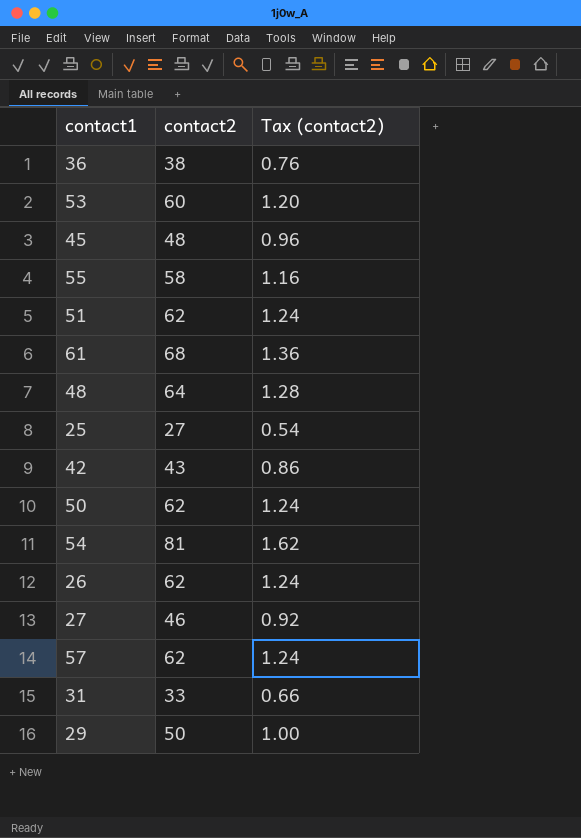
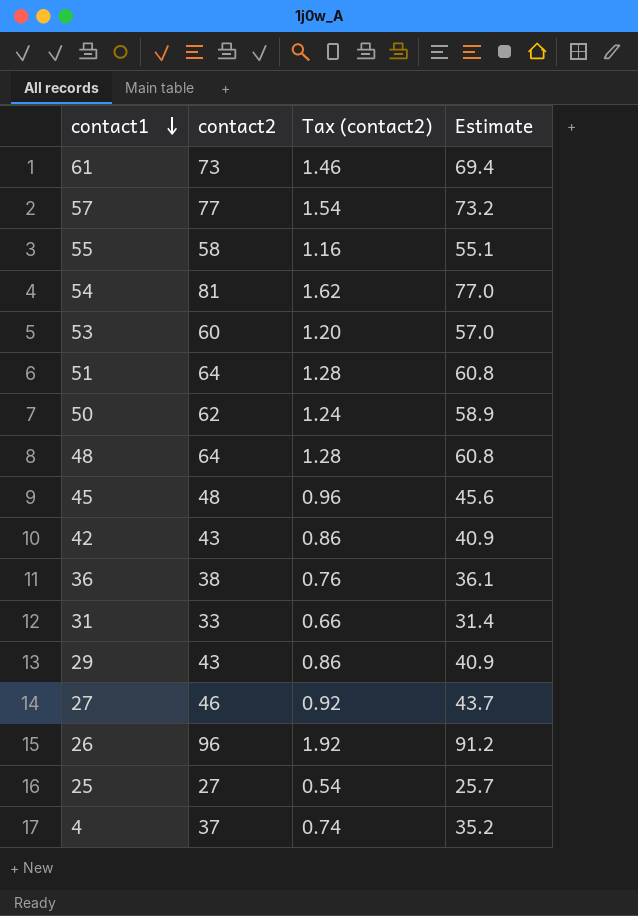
row order: none -> contact1 descending
column Estimate | formula: none -> [contact2] * 0.95
61 | contact2: 68 -> 73
61 | Tax (contact2): 1.36 -> 1.46
57 | contact2: 62 -> 77
57 | Tax (contact2): 1.24 -> 1.54
51 | contact2: 62 -> 64
51 | Tax (contact2): 1.24 -> 1.28
29 | contact2: 50 -> 43
29 | Tax (contact2): 1.00 -> 0.86
26 | contact2: 62 -> 96
26 | Tax (contact2): 1.24 -> 1.92
row 4: none -> 37 | 0.74 | 35.2

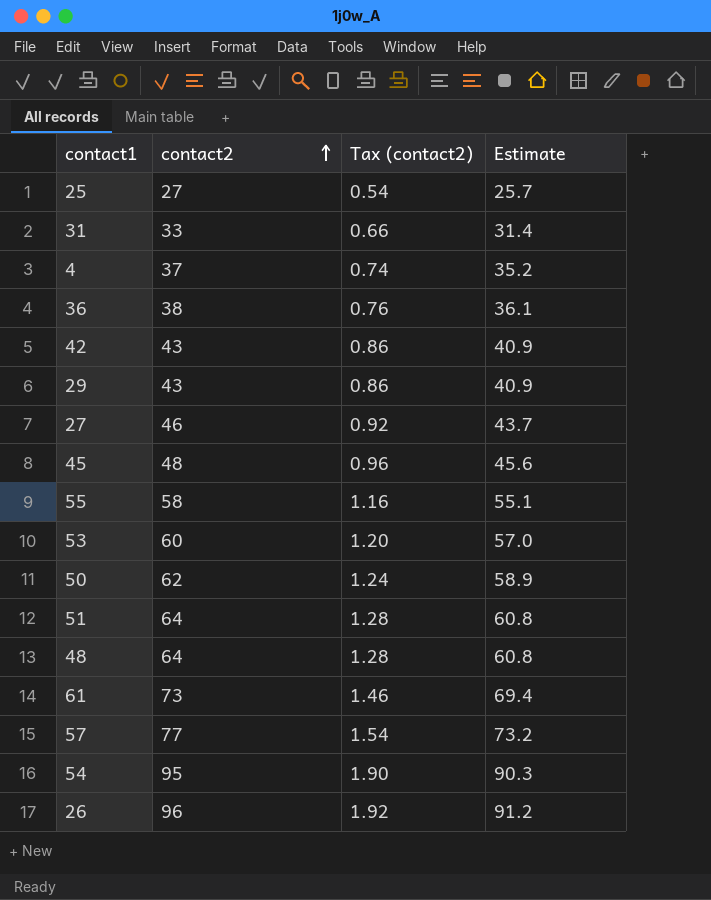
row order: contact1 descending -> contact2 ascending
54 | contact2: 81 -> 95
54 | Tax (contact2): 1.62 -> 1.90
54 | Estimate: 77.0 -> 90.3

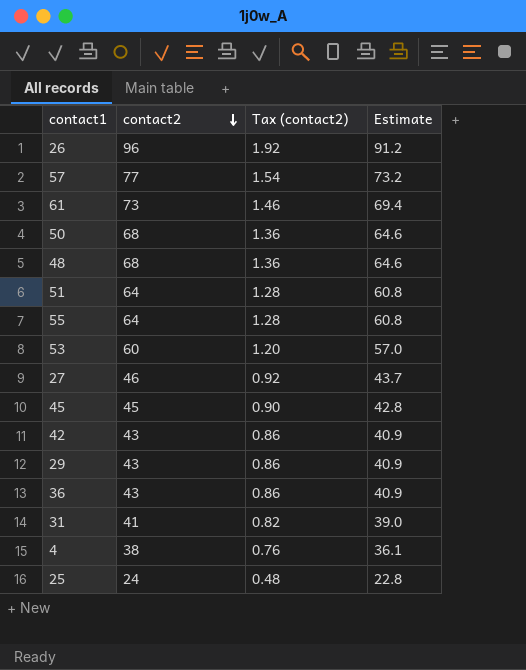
row order: contact2 ascending -> contact2 descending
row 54: 95 | 1.90 | 90.3 -> none
50 | contact2: 62 -> 68
50 | Tax (contact2): 1.24 -> 1.36
50 | Estimate: 58.9 -> 64.6
48 | contact2: 64 -> 68
48 | Tax (contact2): 1.28 -> 1.36
48 | Estimate: 60.8 -> 64.6
55 | contact2: 58 -> 64
55 | Tax (contact2): 1.16 -> 1.28
55 | Estimate: 55.1 -> 60.8
45 | contact2: 48 -> 45
45 | Tax (contact2): 0.96 -> 0.90
45 | Estimate: 45.6 -> 42.8
36 | contact2: 38 -> 43
36 | Tax (contact2): 0.76 -> 0.86
36 | Estimate: 36.1 -> 40.9
31 | contact2: 33 -> 41
31 | Tax (contact2): 0.66 -> 0.82
31 | Estimate: 31.4 -> 39.0
4 | contact2: 37 -> 38
4 | Tax (contact2): 0.74 -> 0.76
4 | Estimate: 35.2 -> 36.1
25 | contact2: 27 -> 24
25 | Tax (contact2): 0.54 -> 0.48
25 | Estimate: 25.7 -> 22.8

